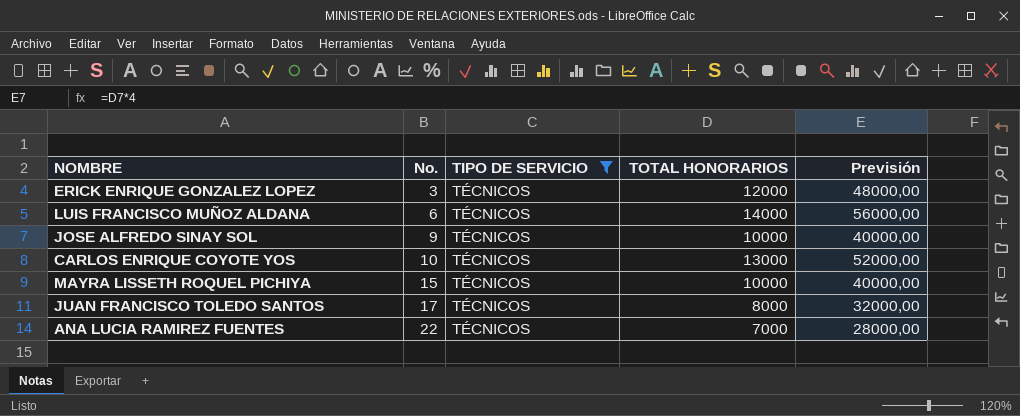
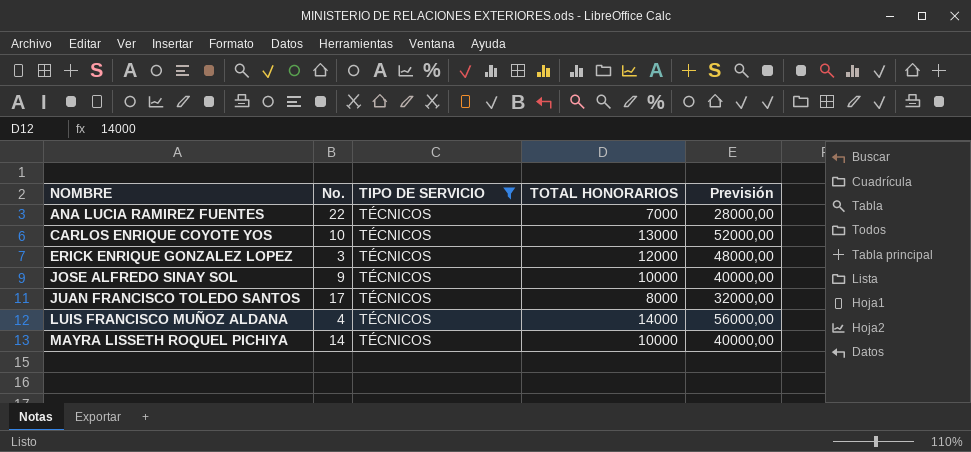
row order: No. ascending -> NOMBRE ascending
LUIS FRANCISCO MUÑOZ ALDANA | No.: 6 -> 4
MAYRA LISSETH ROQUEL PICHIYA | No.: 15 -> 14

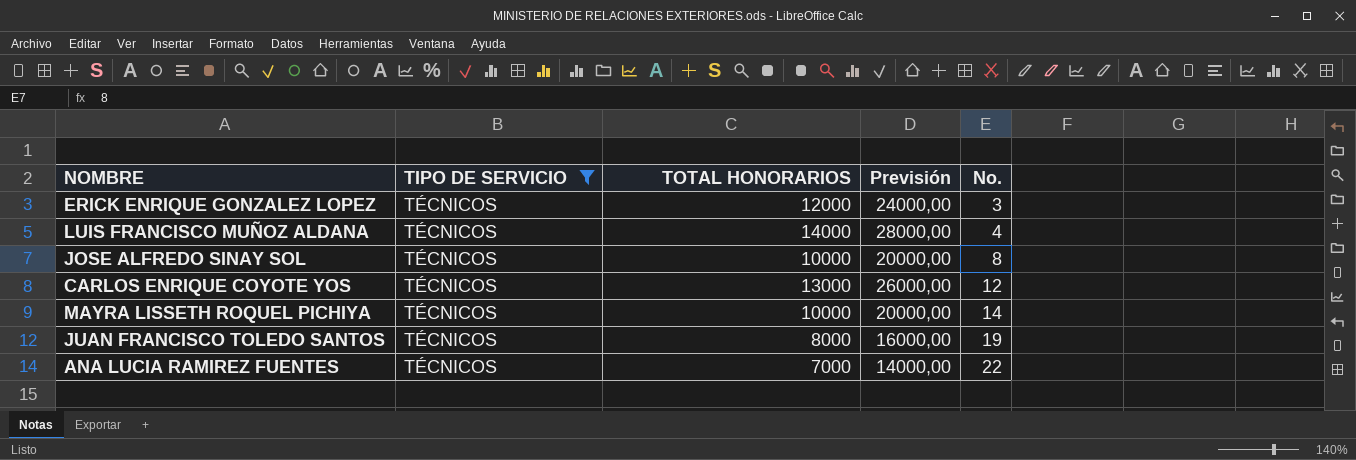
row order: NOMBRE ascending -> No. ascending
column Previsión | formula: [TOTAL HONORARIOS] * 4 -> [TOTAL HONORARIOS] * 2
column No. | position: 2 -> 5
JOSE ALFREDO SINAY SOL | No.: 9 -> 8
CARLOS ENRIQUE COYOTE YOS | No.: 10 -> 12
JUAN FRANCISCO TOLEDO SANTOS | No.: 17 -> 19

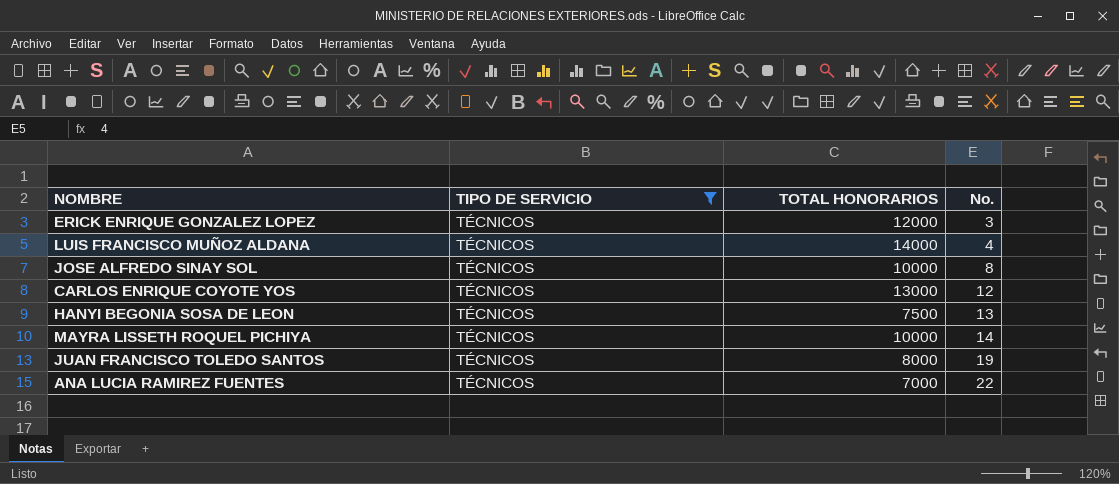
column Previsión | formula: [TOTAL HONORARIOS] * 2 -> none
row HANYI BEGONIA SOSA DE LEON: none -> TÉCNICOS | 7500 | 13

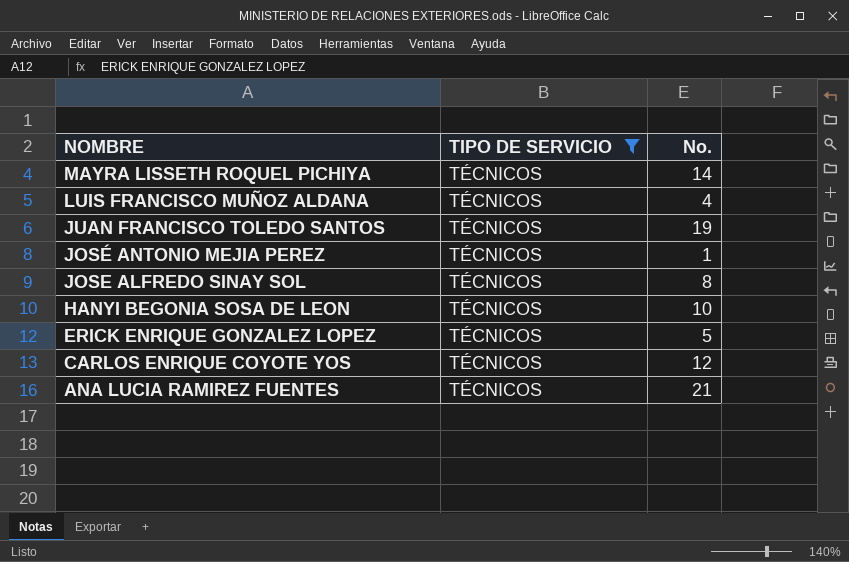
row order: No. ascending -> NOMBRE descending
column TOTAL HONORARIOS | position: 3 -> none
row JOSÉ ANTONIO MEJIA PEREZ: none -> TÉCNICOS | 1
HANYI BEGONIA SOSA DE LEON | No.: 13 -> 10
ERICK ENRIQUE GONZALEZ LOPEZ | No.: 3 -> 5
ANA LUCIA RAMIREZ FUENTES | No.: 22 -> 21

